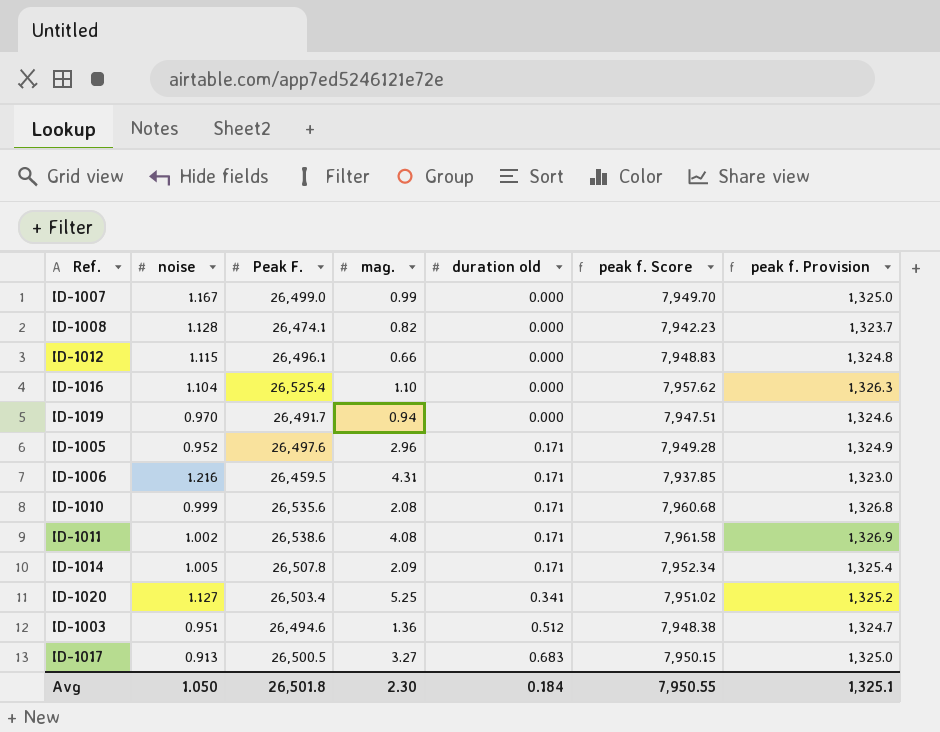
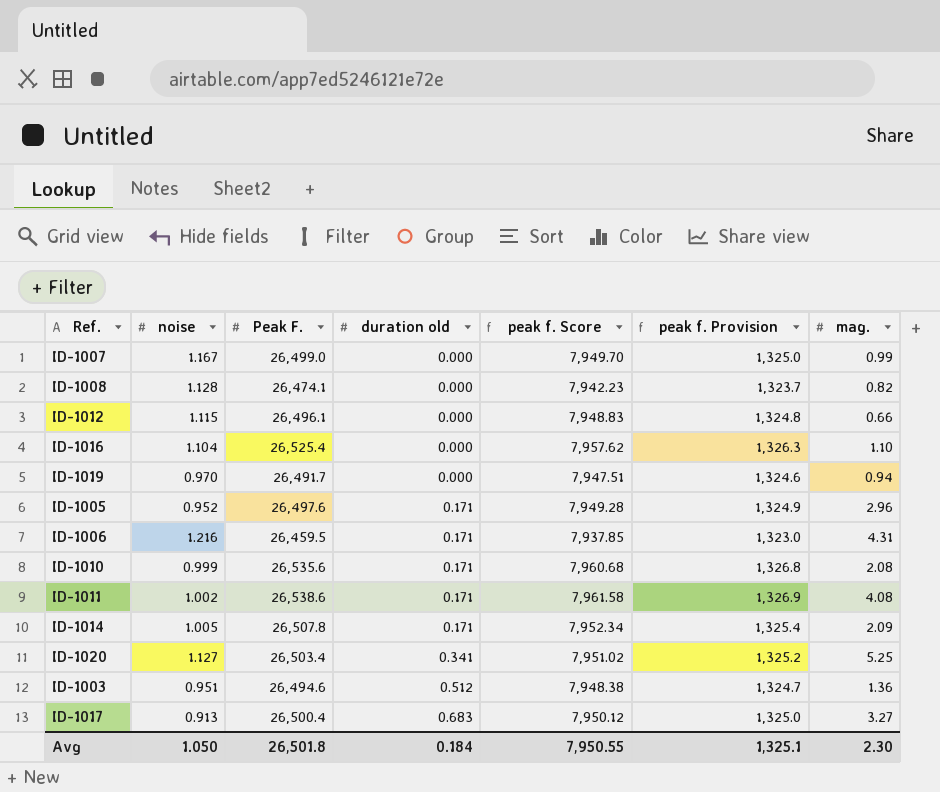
column mag. | position: 4 -> 7
ID-1017 | Peak F.: 26,500.5 -> 26,500.4
ID-1017 | peak f. Score: 7,950.15 -> 7,950.12

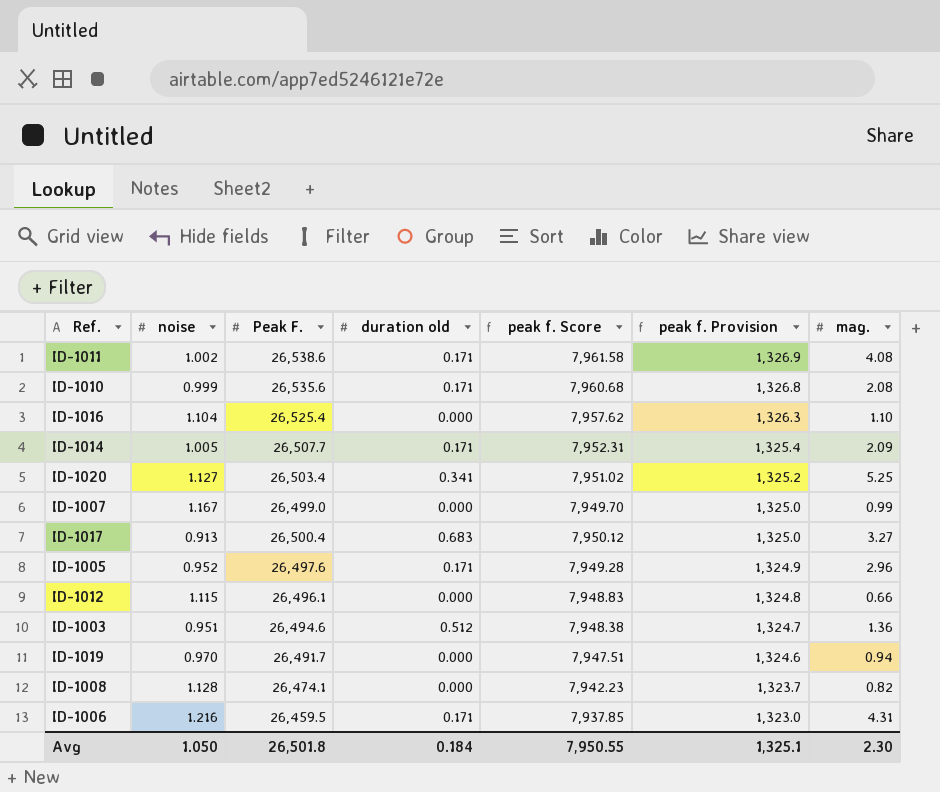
row order: duration old ascending -> peak f. Provision descending
ID-1014 | Peak F.: 26,507.8 -> 26,507.7
ID-1014 | peak f. Score: 7,952.34 -> 7,952.31

